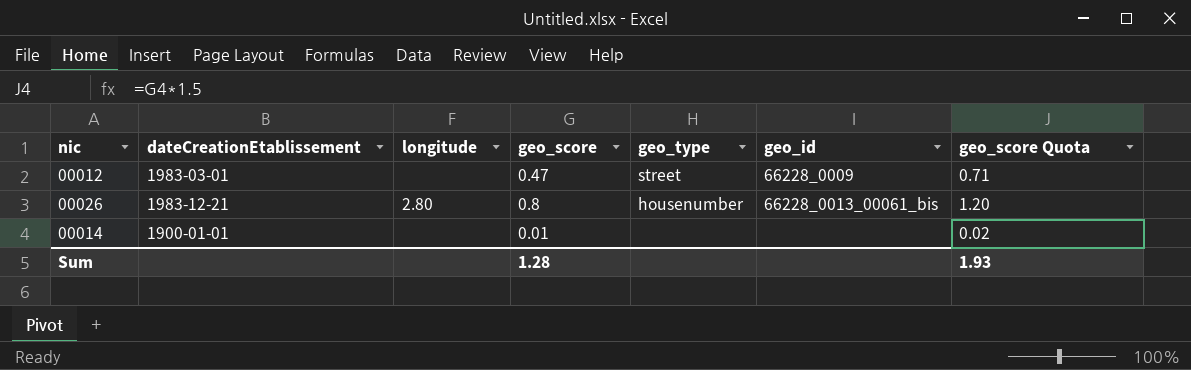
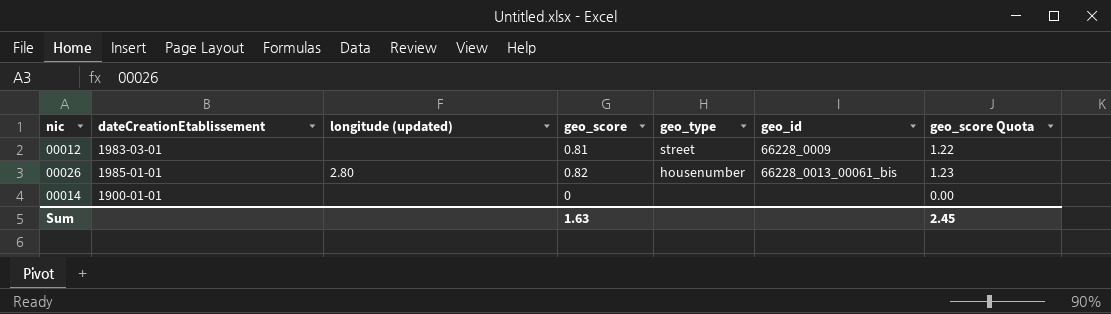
column name: longitude -> longitude (updated)
00012 | geo_score: 0.47 -> 0.81
00012 | geo_score Quota: 0.71 -> 1.22
00026 | dateCreationEtablissement: 1983-12-21 -> 1985-01-01
00026 | geo_score: 0.8 -> 0.82
00026 | geo_score Quota: 1.20 -> 1.23
00014 | geo_score: 0.01 -> 0
00014 | geo_score Quota: 0.02 -> 0.00
Sum | geo_score: 1.28 -> 1.63
Sum | geo_score Quota: 1.93 -> 2.45

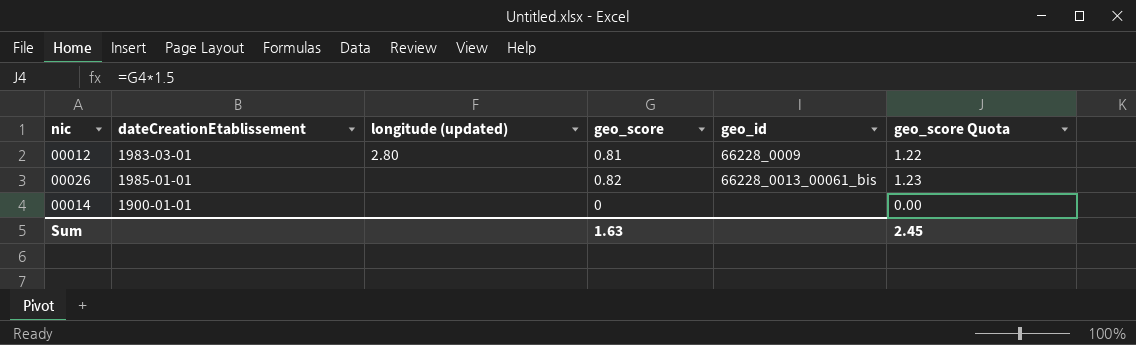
column geo_type | position: 5 -> none
00012 | longitude (updated): none -> 2.80
00026 | longitude (updated): 2.80 -> none

